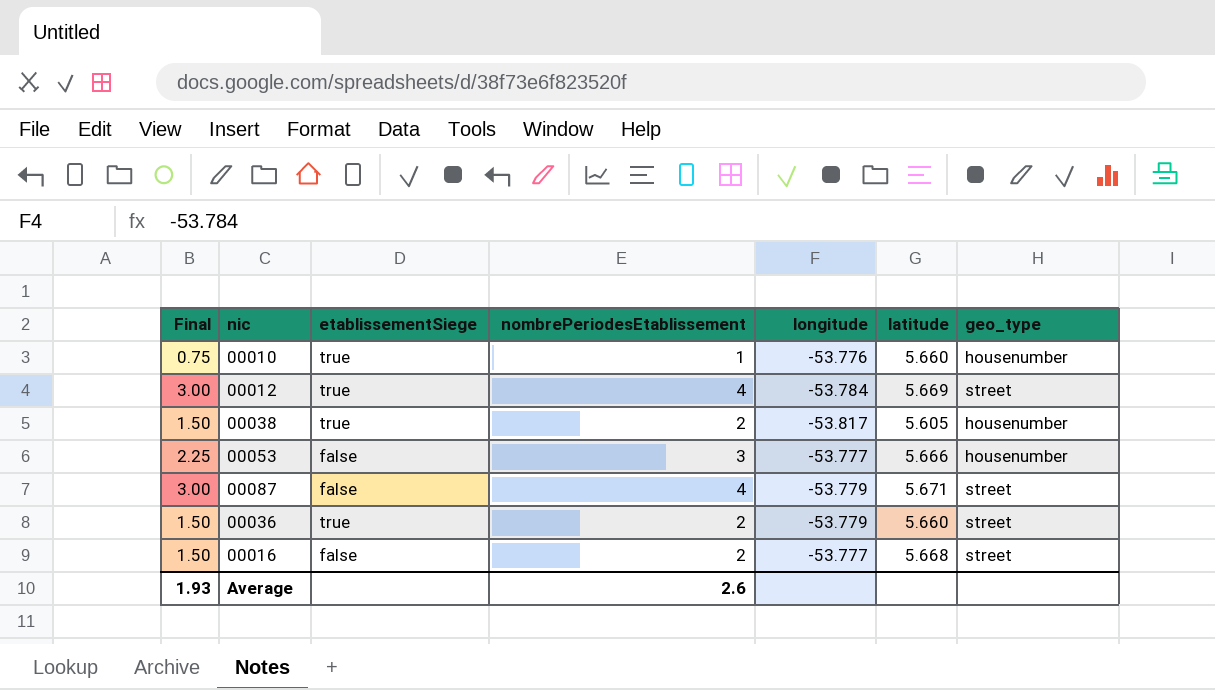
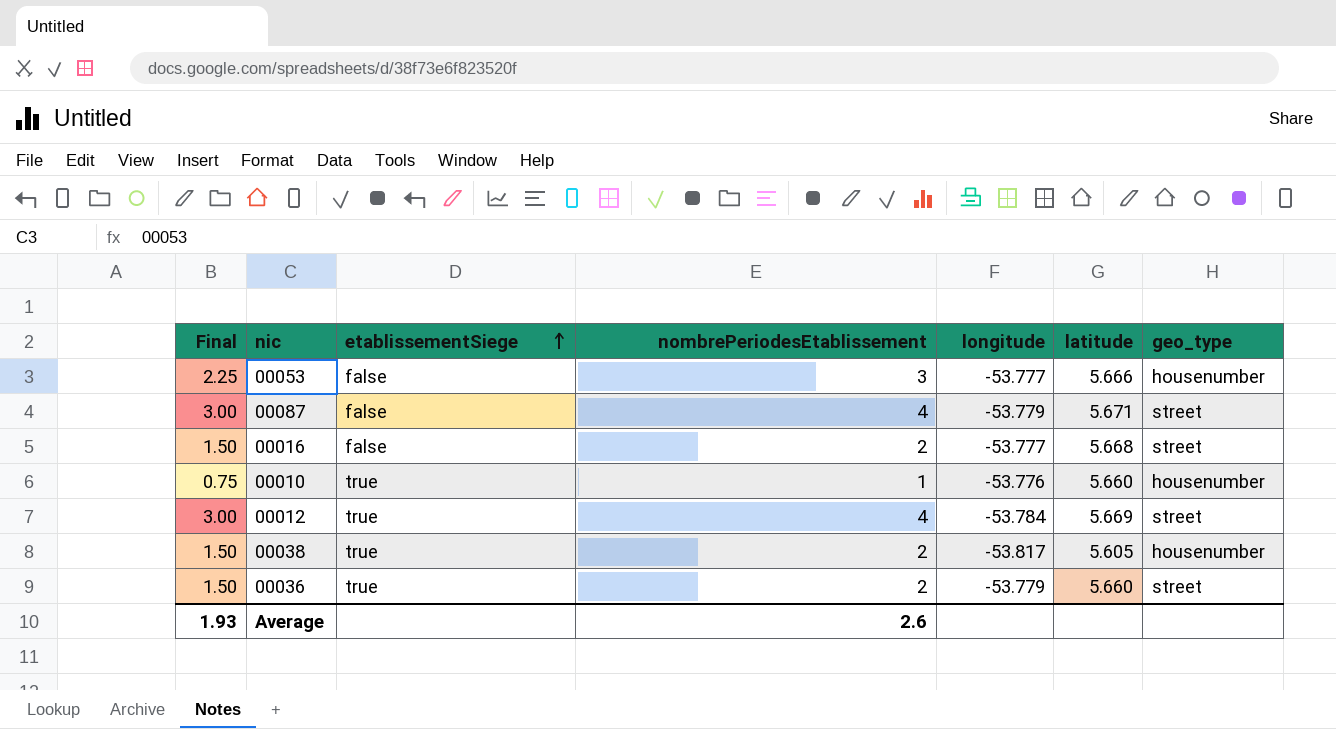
row order: none -> etablissementSiege ascending

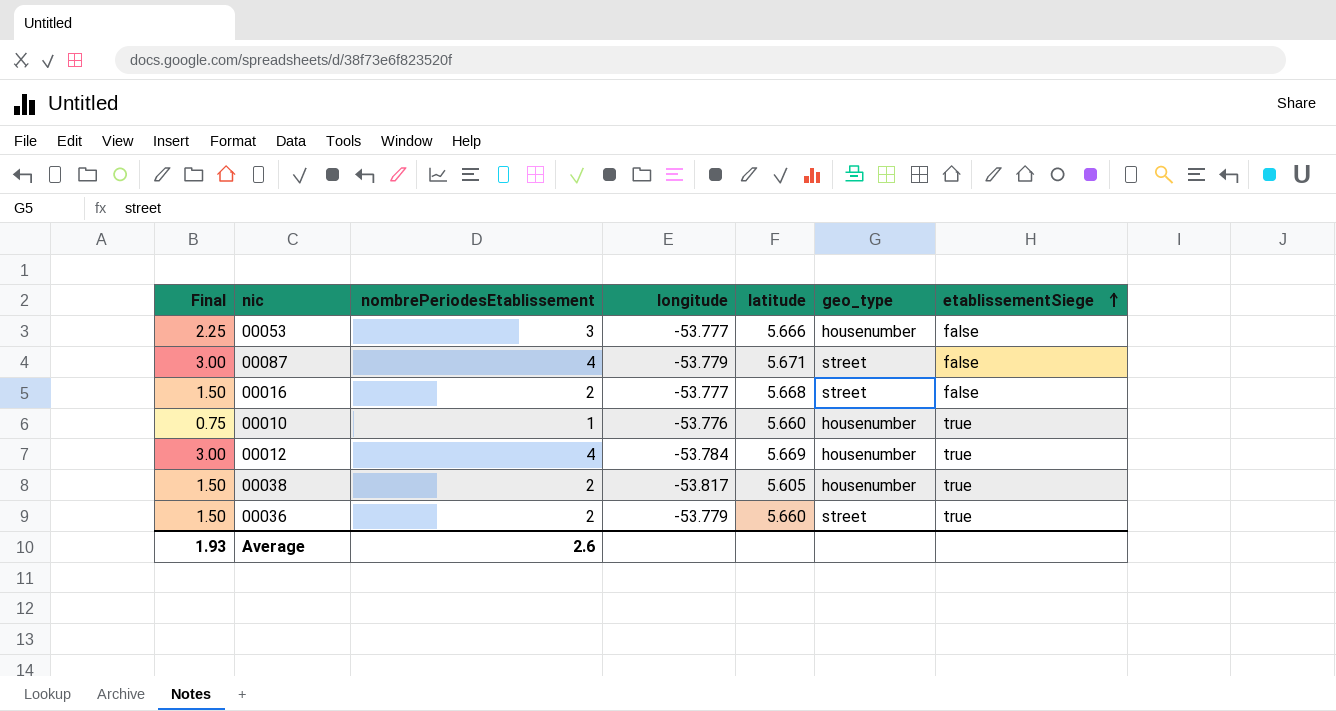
column etablissementSiege | position: 3 -> 7
00012 | geo_type: street -> housenumber

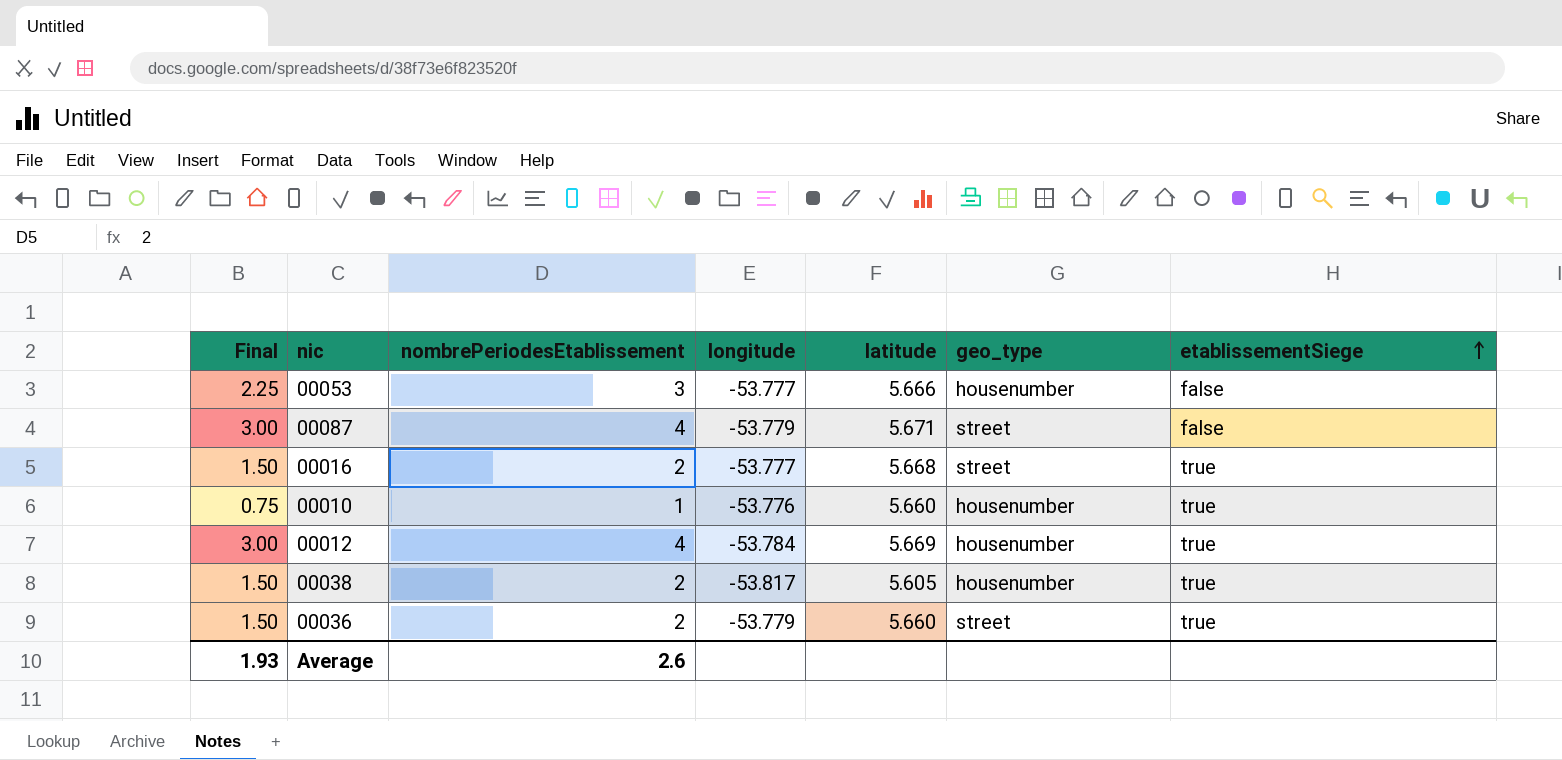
00016 | etablissementSiege: false -> true

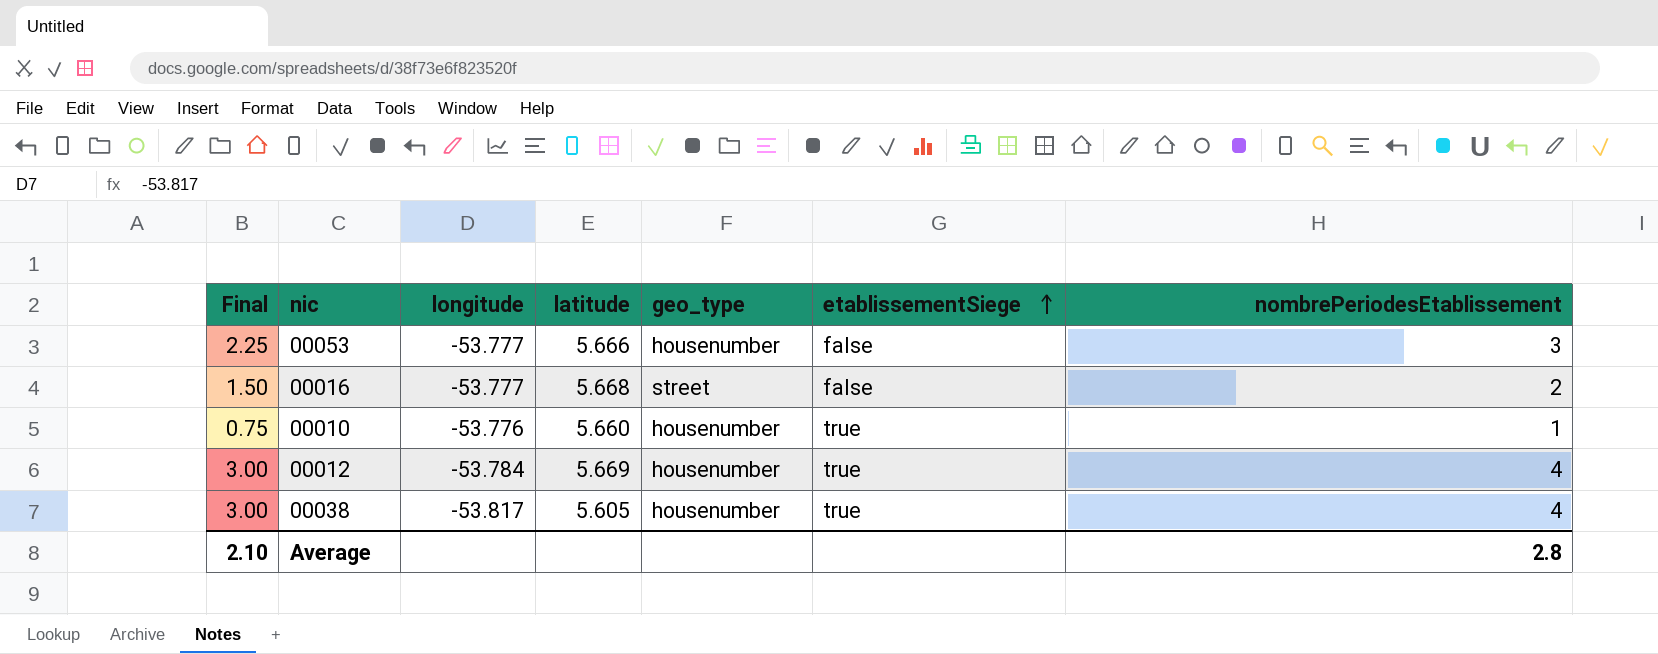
column nombrePeriodesEtablissement | position: 3 -> 7
row 00087: 3.00 | 4 | -53.779 | 5.671 | street | false -> none
row 00036: 1.50 | 2 | -53.779 | 5.660 | street | true -> none
00016 | etablissementSiege: true -> false
00038 | Final: 1.50 -> 3.00
00038 | nombrePeriodesEtablissement: 2 -> 4
Average | Final: 1.93 -> 2.10
Average | nombrePeriodesEtablissement: 2.6 -> 2.8

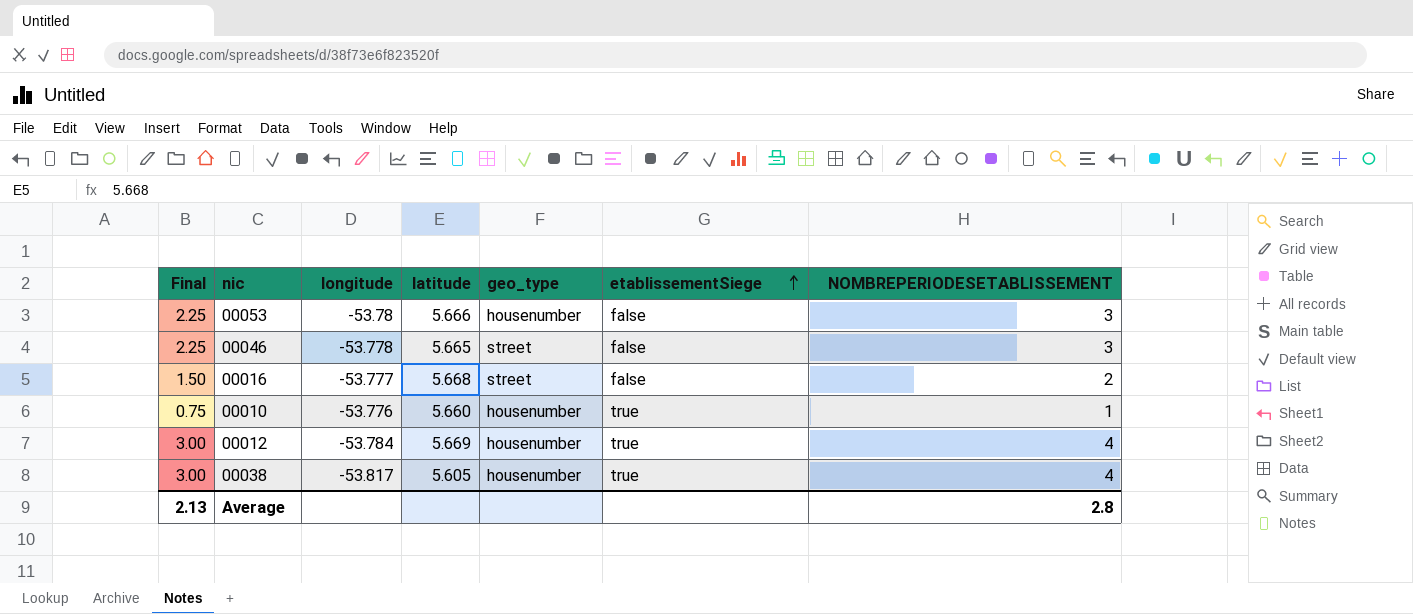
column name: nombrePeriodesEtablissement -> NOMBREPERIODESETABLISSEMENT
00053 | longitude: -53.777 -> -53.78
row 00046: none -> 2.25 | -53.778 | 5.665 | street | false | 3
Average | Final: 2.10 -> 2.13

